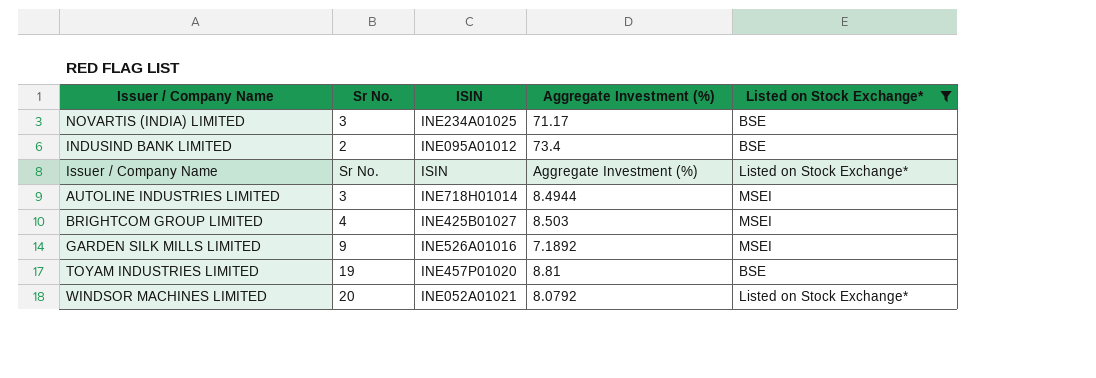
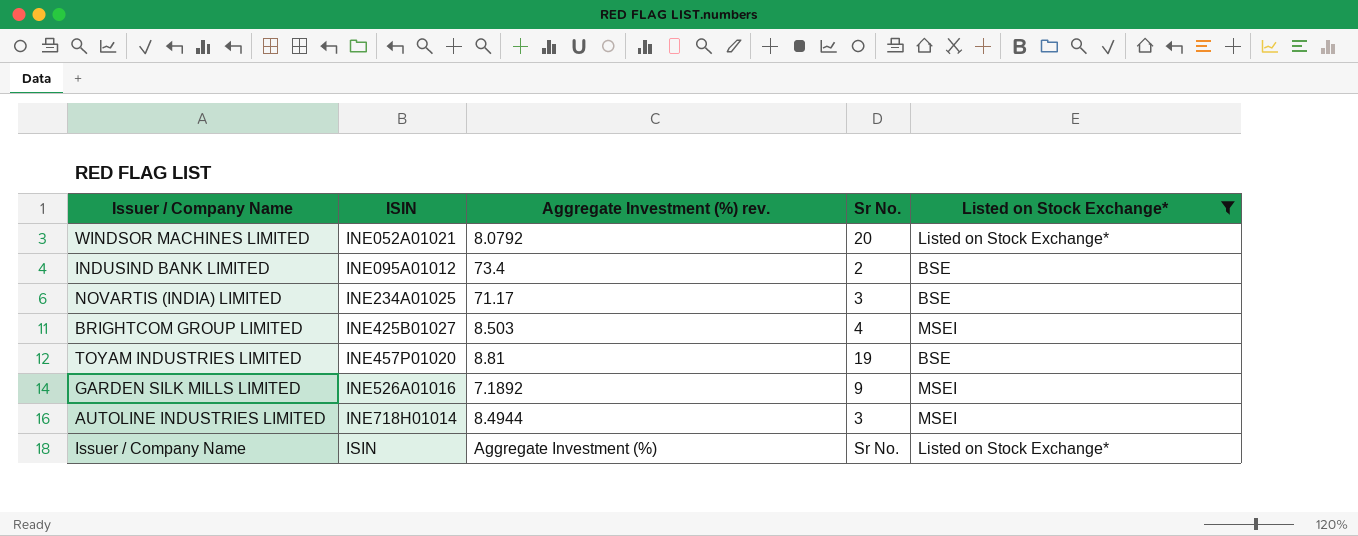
row order: none -> ISIN ascending
column name: Aggregate Investment (%) -> Aggregate Investment (%) rev.
column Sr No. | position: 2 -> 4

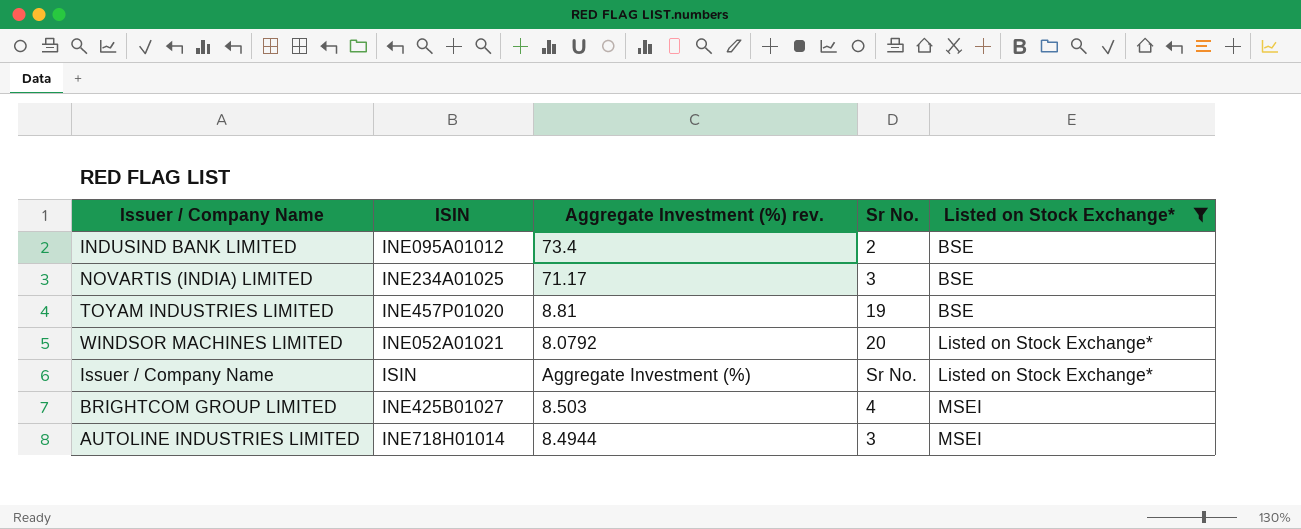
row order: ISIN ascending -> Listed on Stock Exchange* ascending
row GARDEN SILK MILLS LIMITED: INE526A01016 | 7.1892 | 9 | MSEI -> none

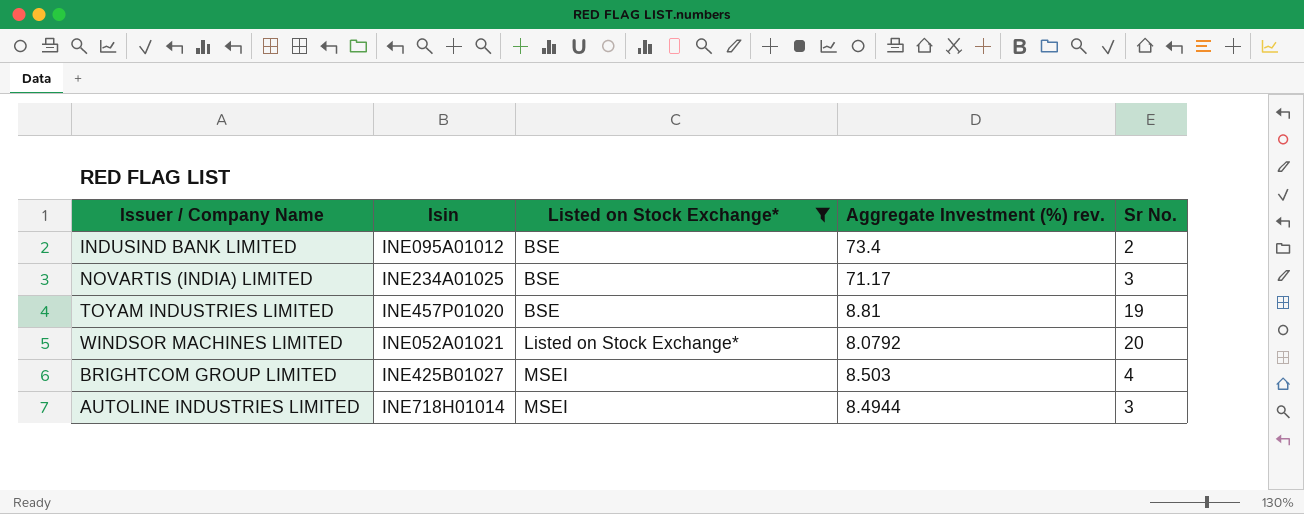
column name: ISIN -> Isin
column Listed on Stock Exchange* | position: 5 -> 3
row Issuer / Company Name: ISIN | Aggregate Investment (%) | Sr No. | Listed on Stock Exchange* -> none

